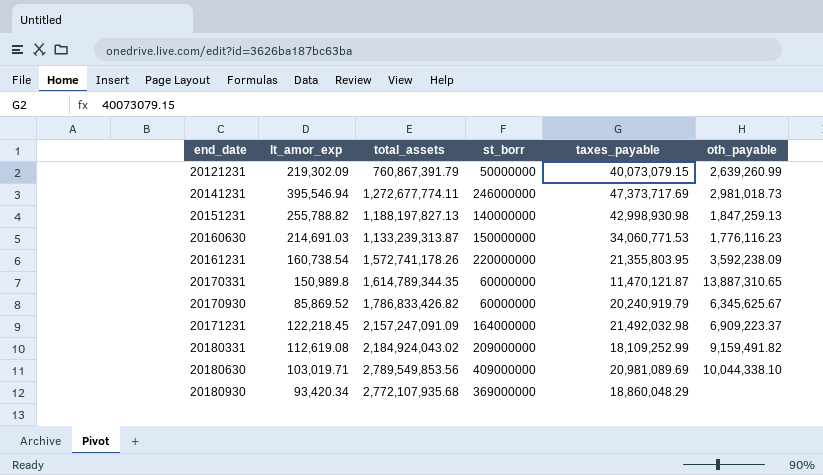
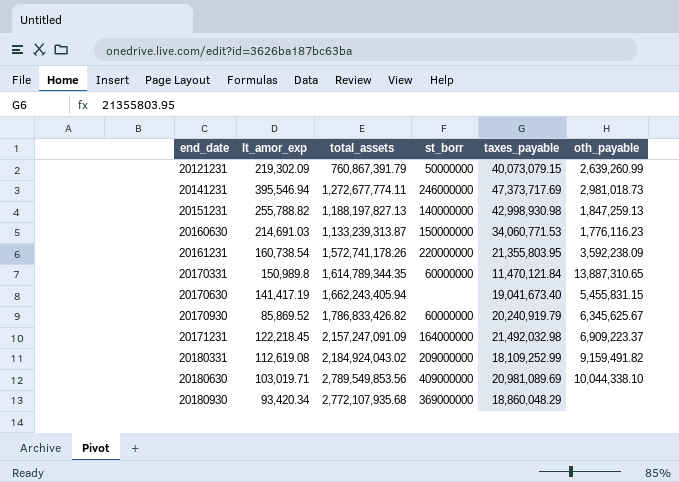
20170331 | taxes_payable: 11,470,121.87 -> 11,470,121.84
row 20170630: none -> 141,417.19 | 1,662,243,405.94 | none | 19,041,673.40 | 5,455,831.15

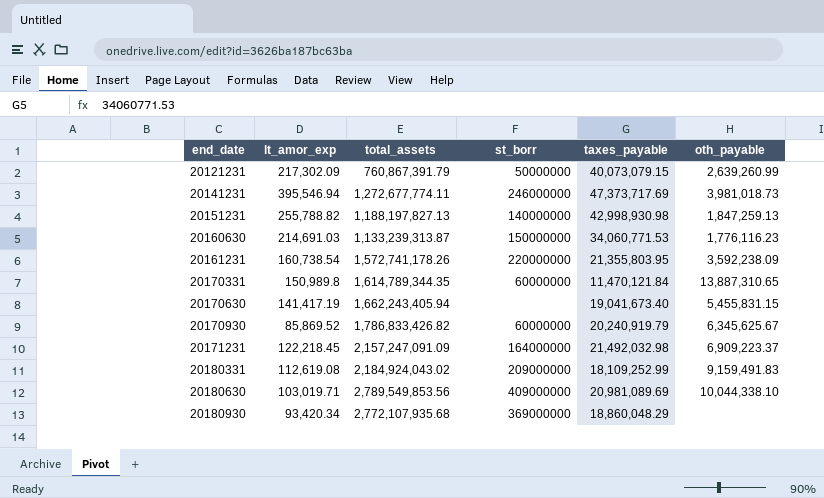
20121231 | lt_amor_exp: 219,302.09 -> 217,302.09
20141231 | oth_payable: 2,981,018.73 -> 3,981,018.73
20180331 | oth_payable: 9,159,491.82 -> 9,159,491.83

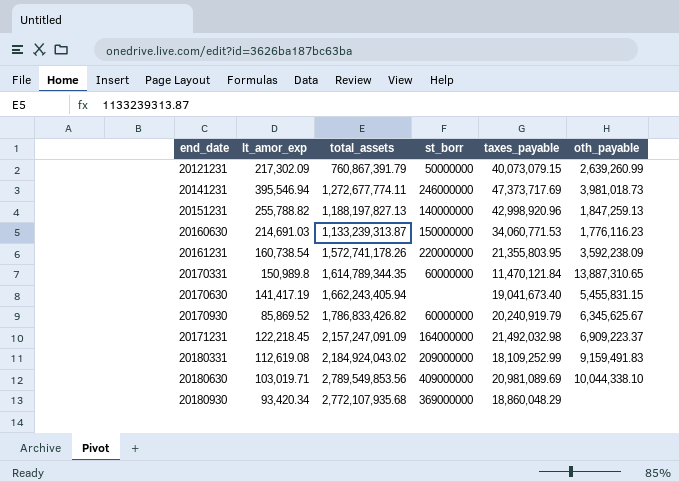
20151231 | taxes_payable: 42,998,930.98 -> 42,998,920.96

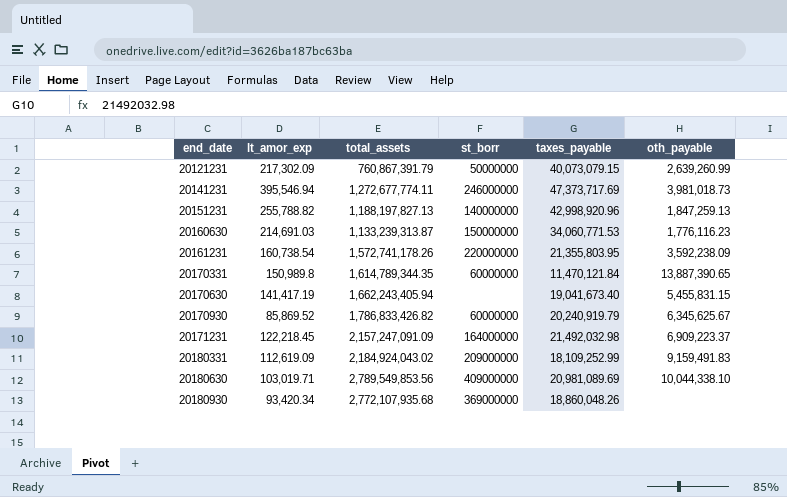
20170331 | oth_payable: 13,887,310.65 -> 13,887,390.65
20180331 | lt_amor_exp: 112,619.08 -> 112,619.09
20180930 | taxes_payable: 18,860,048.29 -> 18,860,048.26

